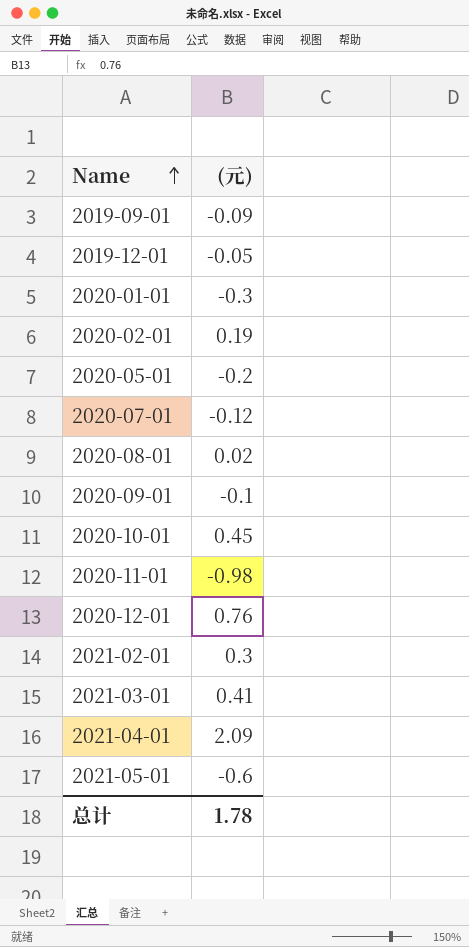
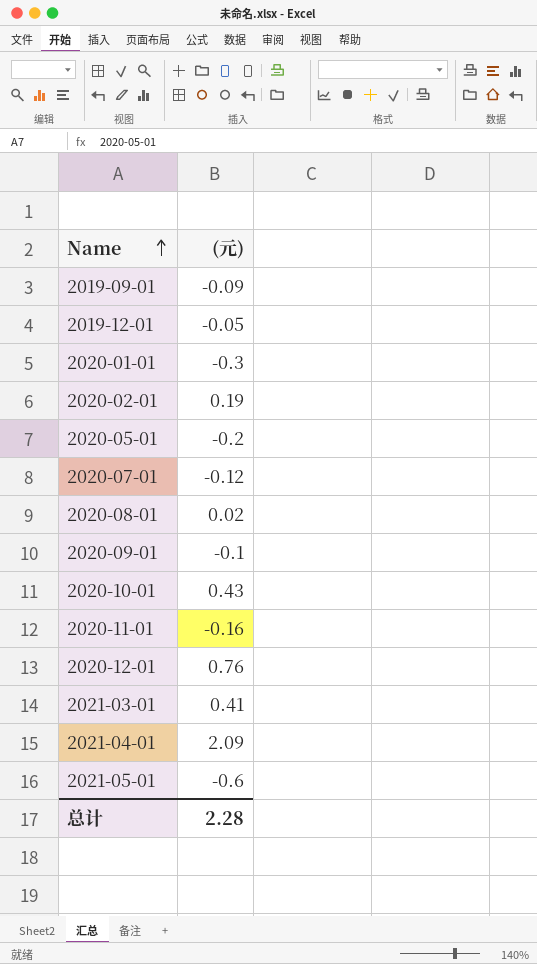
row 2021-02-01: 0.3 -> none
2020-10-01 | (元): 0.45 -> 0.43
2020-11-01 | (元): -0.98 -> -0.16
总计 | (元): 1.78 -> 2.28

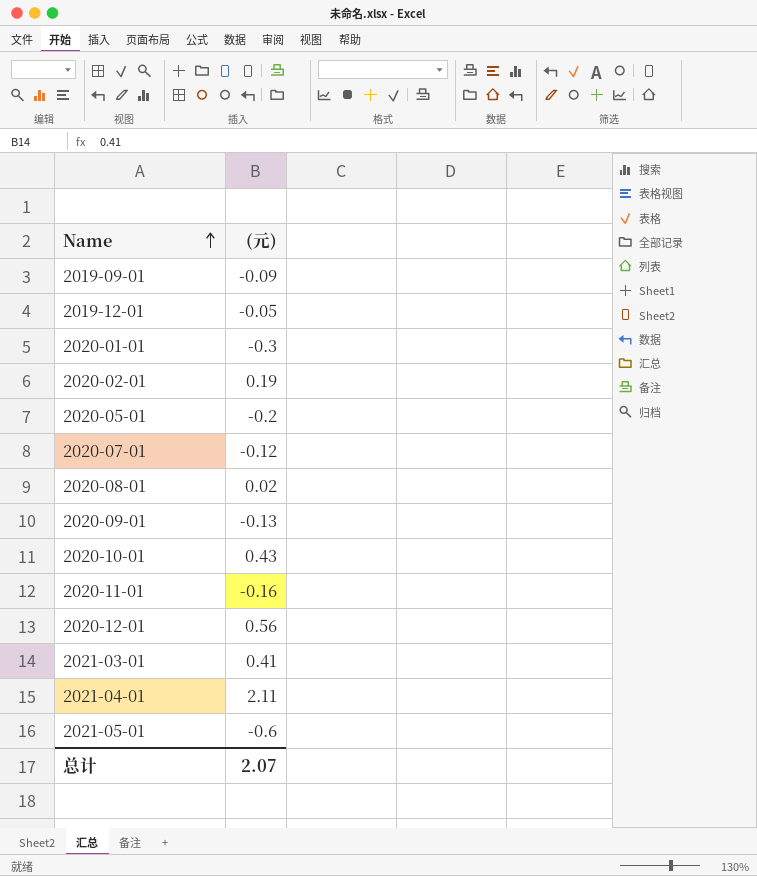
2020-09-01 | (元): -0.1 -> -0.13
2020-12-01 | (元): 0.76 -> 0.56
2021-04-01 | (元): 2.09 -> 2.11
总计 | (元): 2.28 -> 2.07

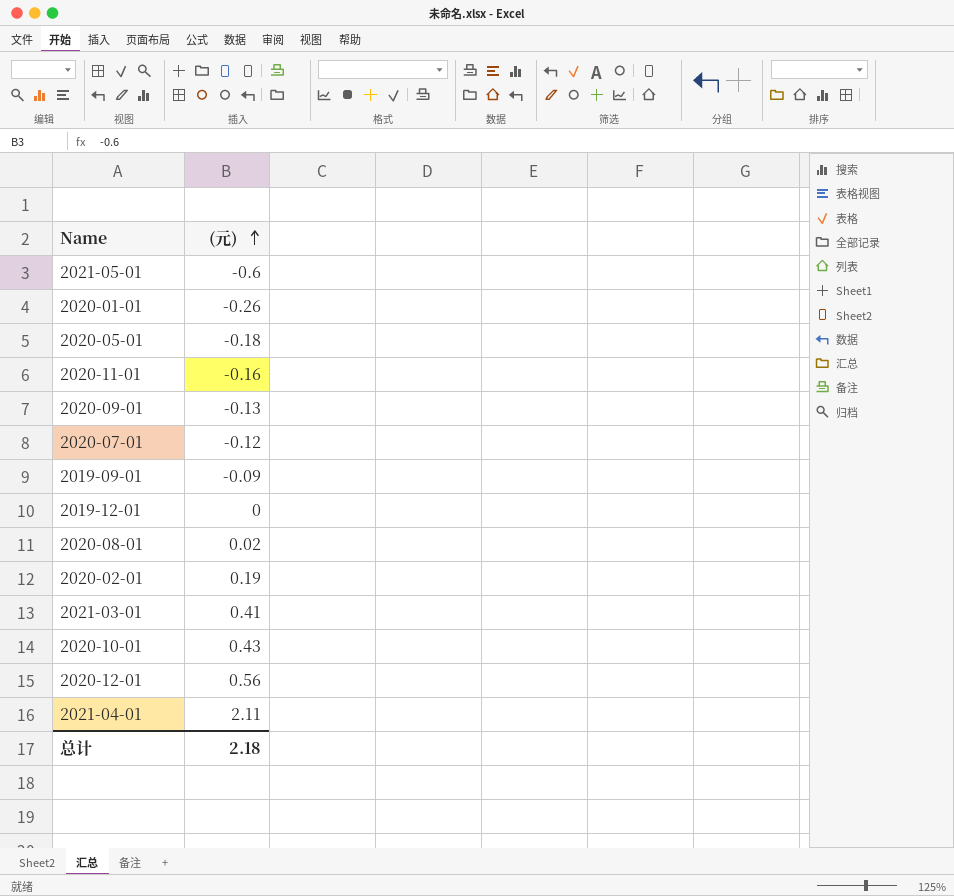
row order: Name ascending -> (元) ascending
2020-01-01 | (元): -0.3 -> -0.26
2020-05-01 | (元): -0.2 -> -0.18
2019-12-01 | (元): -0.05 -> 0
总计 | (元): 2.07 -> 2.18

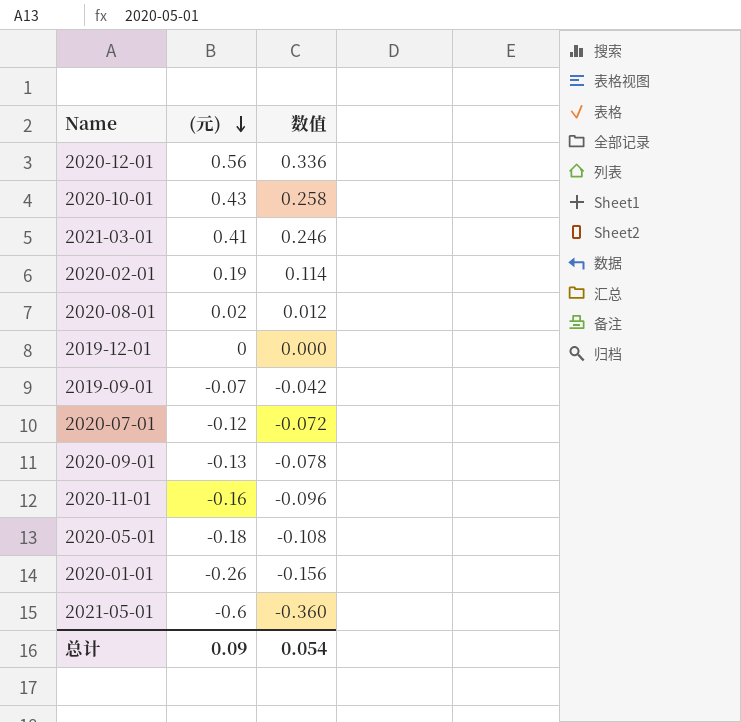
row order: (元) ascending -> (元) descending
column 数值 | formula: none -> [(元)] * 0.6
row 2021-04-01: 2.11 -> none
2019-09-01 | (元): -0.09 -> -0.07
总计 | (元): 2.18 -> 0.09

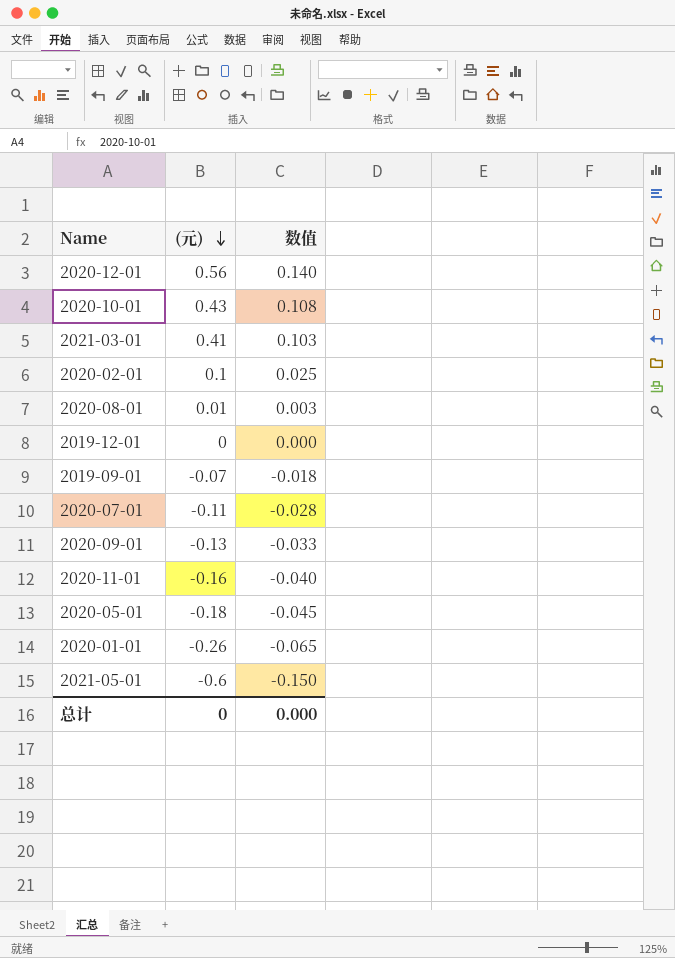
column 数值 | formula: [(元)] * 0.6 -> [(元)] * 0.25
2020-02-01 | (元): 0.19 -> 0.1
2020-08-01 | (元): 0.02 -> 0.01
2020-07-01 | (元): -0.12 -> -0.11
总计 | (元): 0.09 -> 0
总计 | 数值: 0.054 -> 0.000

